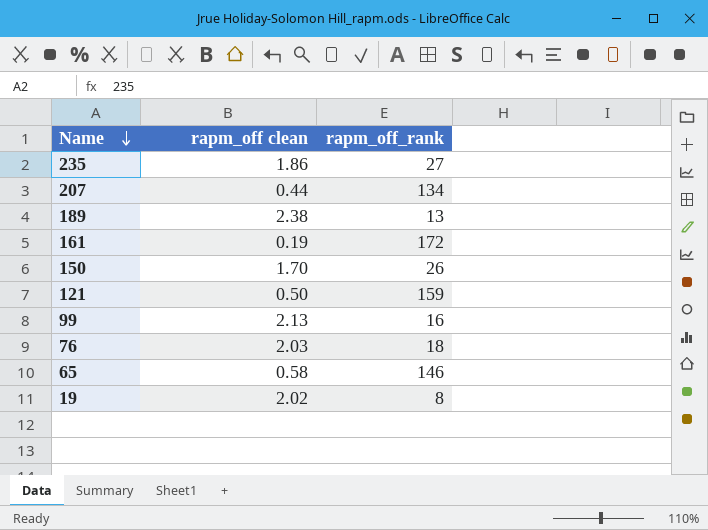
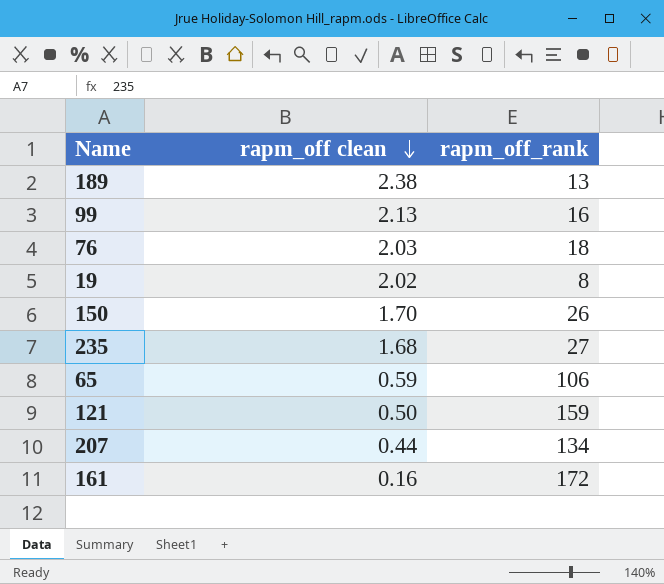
row order: Name descending -> rapm_off clean descending
235 | rapm_off clean: 1.86 -> 1.68
65 | rapm_off clean: 0.58 -> 0.59
65 | rapm_off_rank: 146 -> 106
161 | rapm_off clean: 0.19 -> 0.16

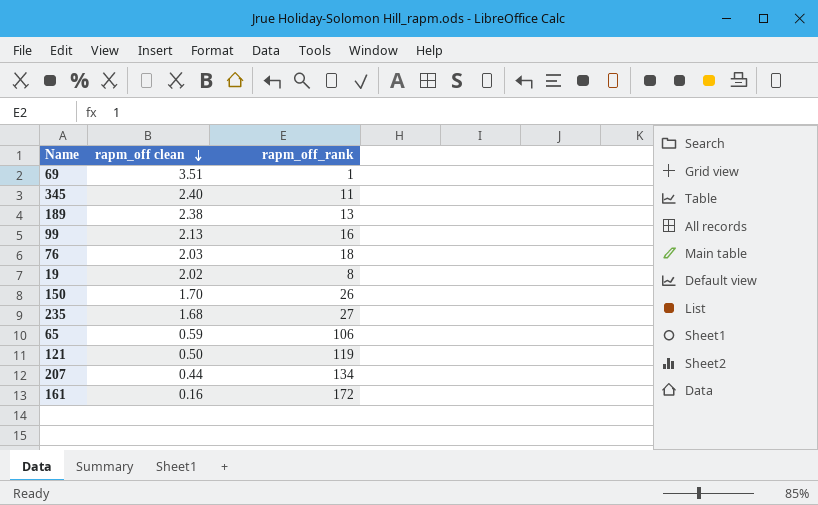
row 69: none -> 3.51 | 1
row 345: none -> 2.40 | 11
121 | rapm_off_rank: 159 -> 119

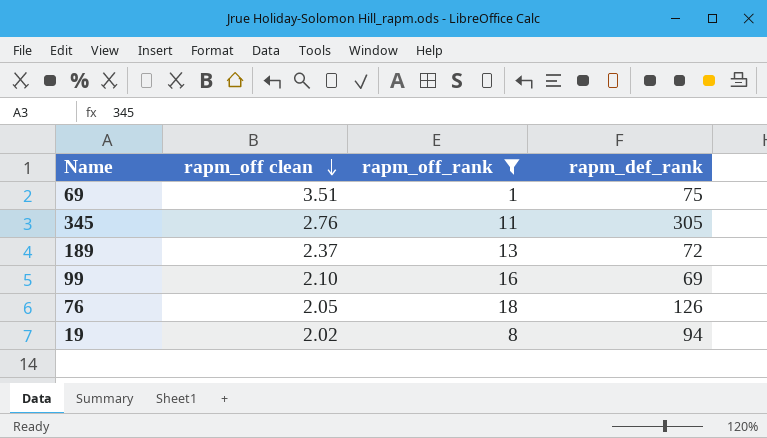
filter: none -> rapm_off_rank <= 18
column rapm_def_rank | position: none -> 4
345 | rapm_off clean: 2.40 -> 2.76
189 | rapm_off clean: 2.38 -> 2.37
99 | rapm_off clean: 2.13 -> 2.10
76 | rapm_off clean: 2.03 -> 2.05

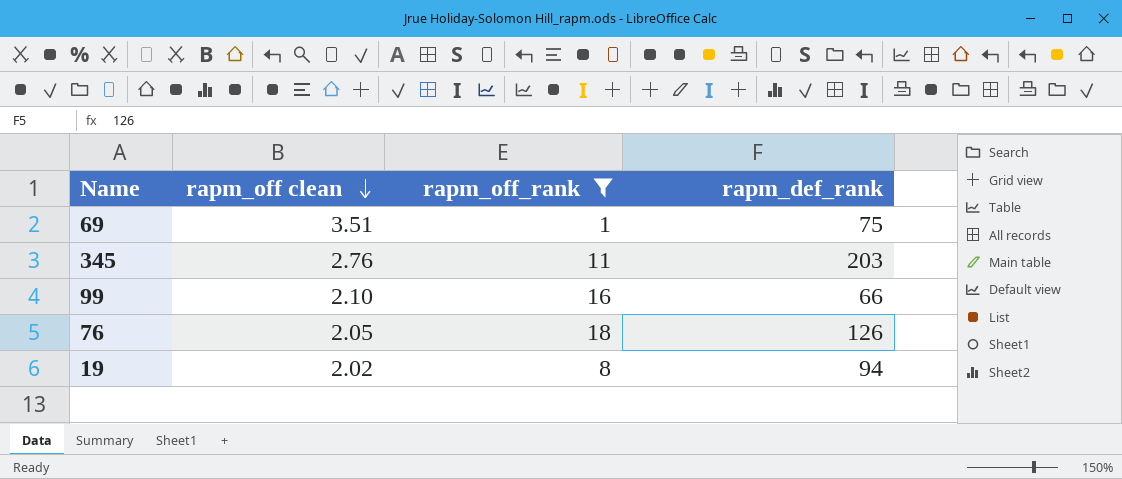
row 189: 2.37 | 13 | 72 -> none
345 | rapm_def_rank: 305 -> 203
99 | rapm_def_rank: 69 -> 66

